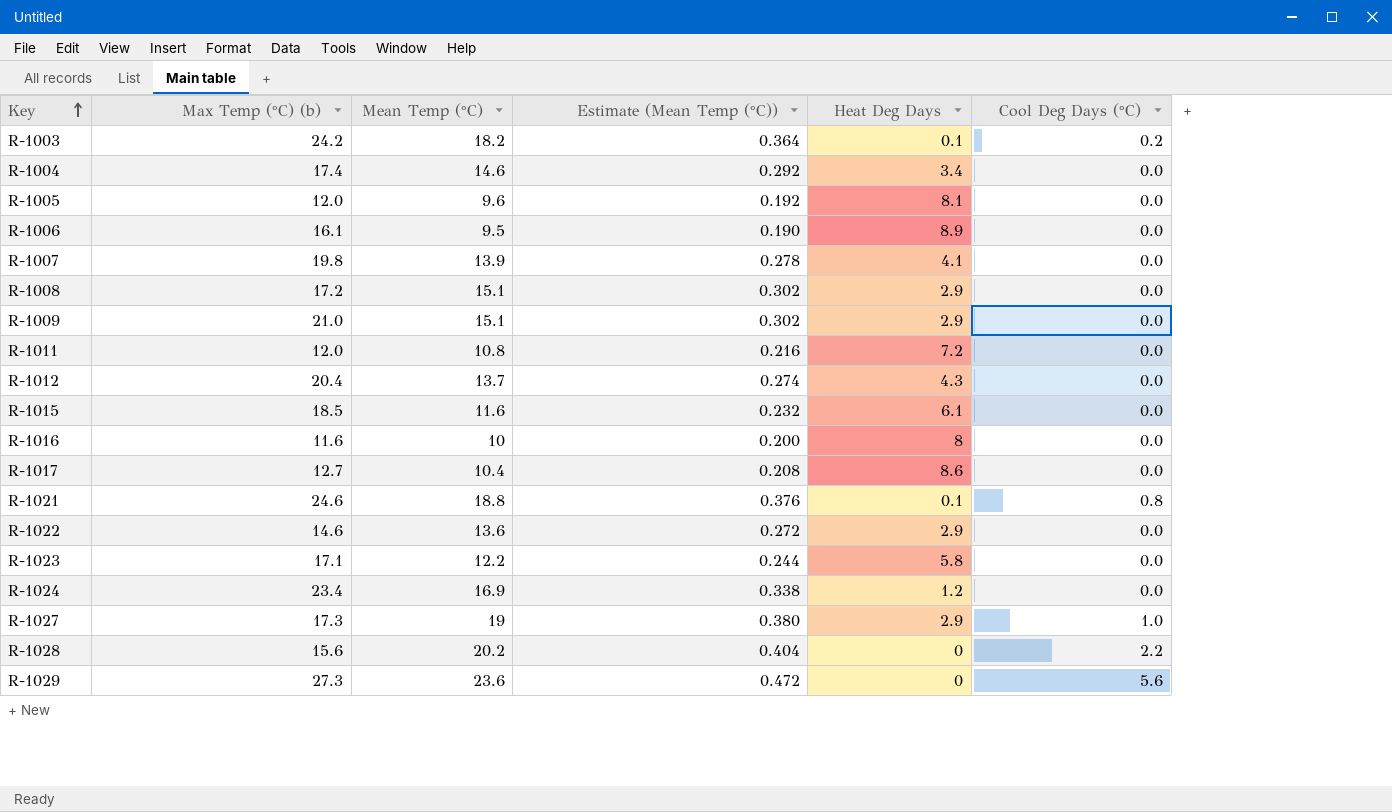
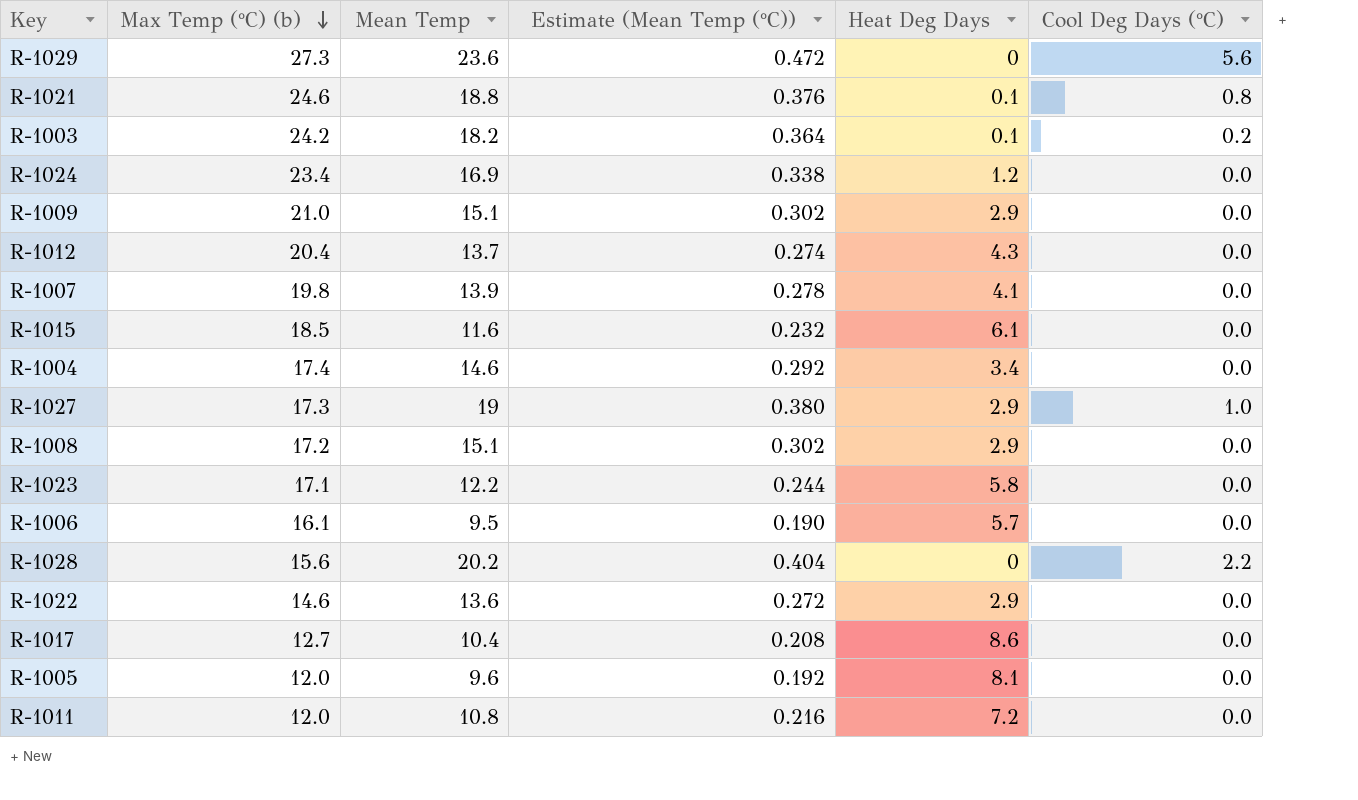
row order: Key ascending -> Max Temp (°C) (b) descending
column name: Mean Temp (°C) -> Mean Temp
row R-1016: 11.6 | 10 | 0.200 | 8 | 0.0 -> none
R-1006 | Heat Deg Days: 8.9 -> 5.7

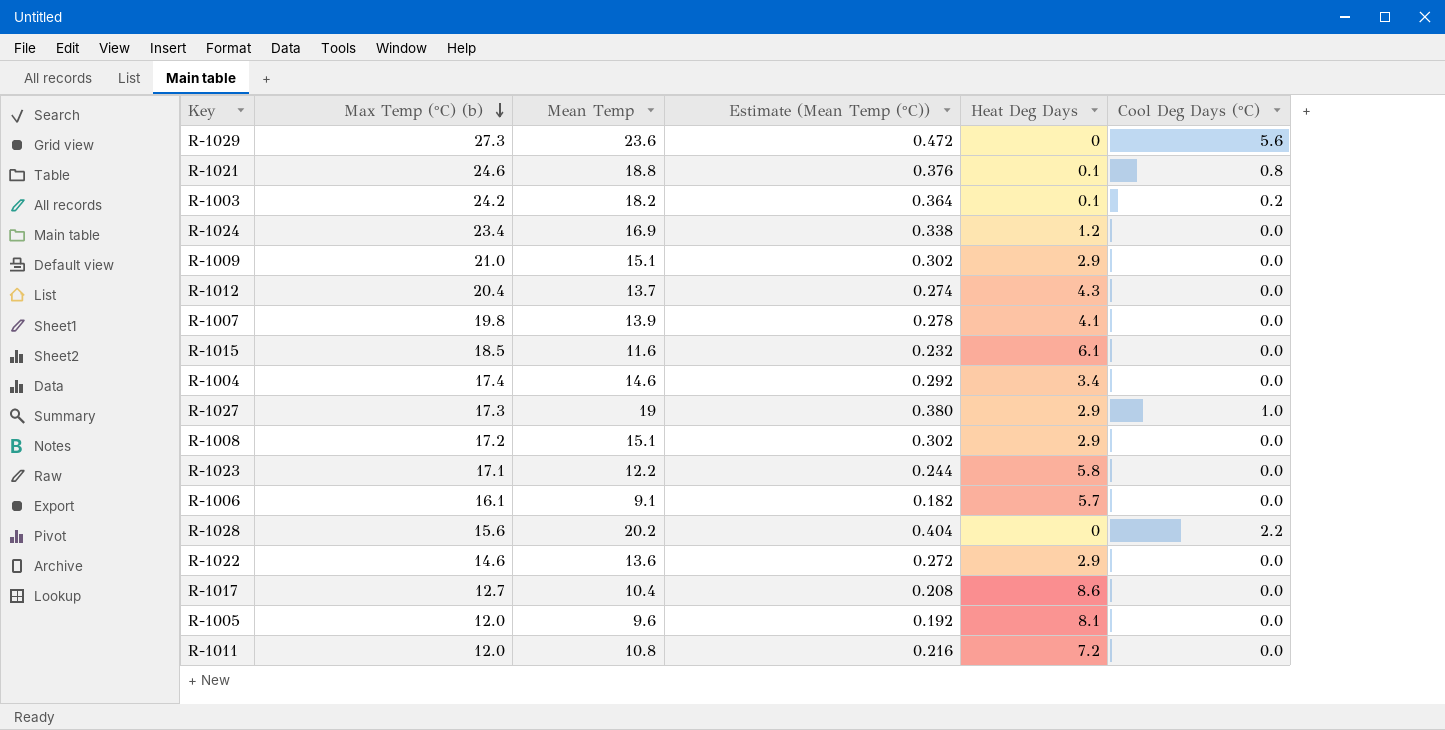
R-1006 | Mean Temp: 9.5 -> 9.1
R-1006 | Estimate (Mean Temp (°C)): 0.190 -> 0.182

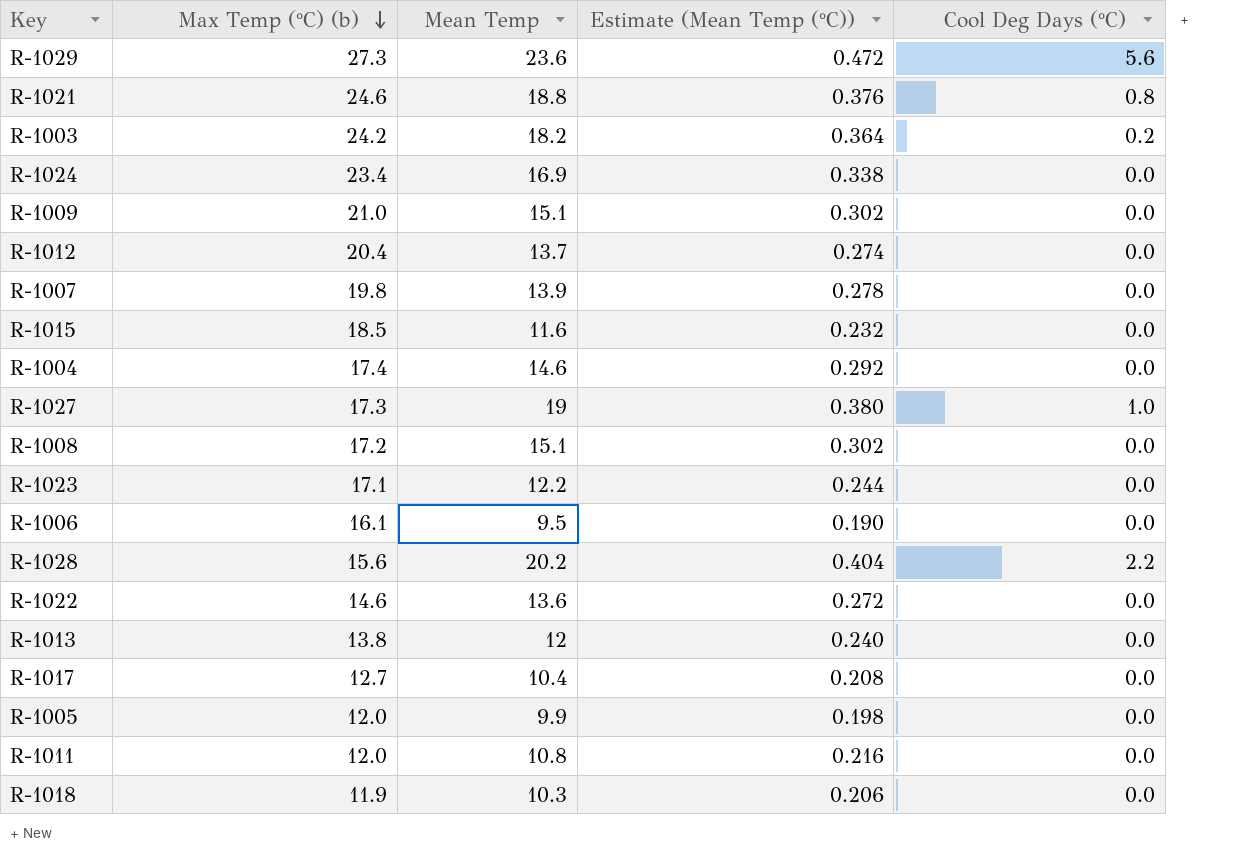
column Heat Deg Days | position: 5 -> none
R-1006 | Mean Temp: 9.1 -> 9.5
R-1006 | Estimate (Mean Temp (°C)): 0.182 -> 0.190
row R-1013: none -> 13.8 | 12 | 0.240 | 0.0
R-1005 | Mean Temp: 9.6 -> 9.9
R-1005 | Estimate (Mean Temp (°C)): 0.192 -> 0.198
row R-1018: none -> 11.9 | 10.3 | 0.206 | 0.0

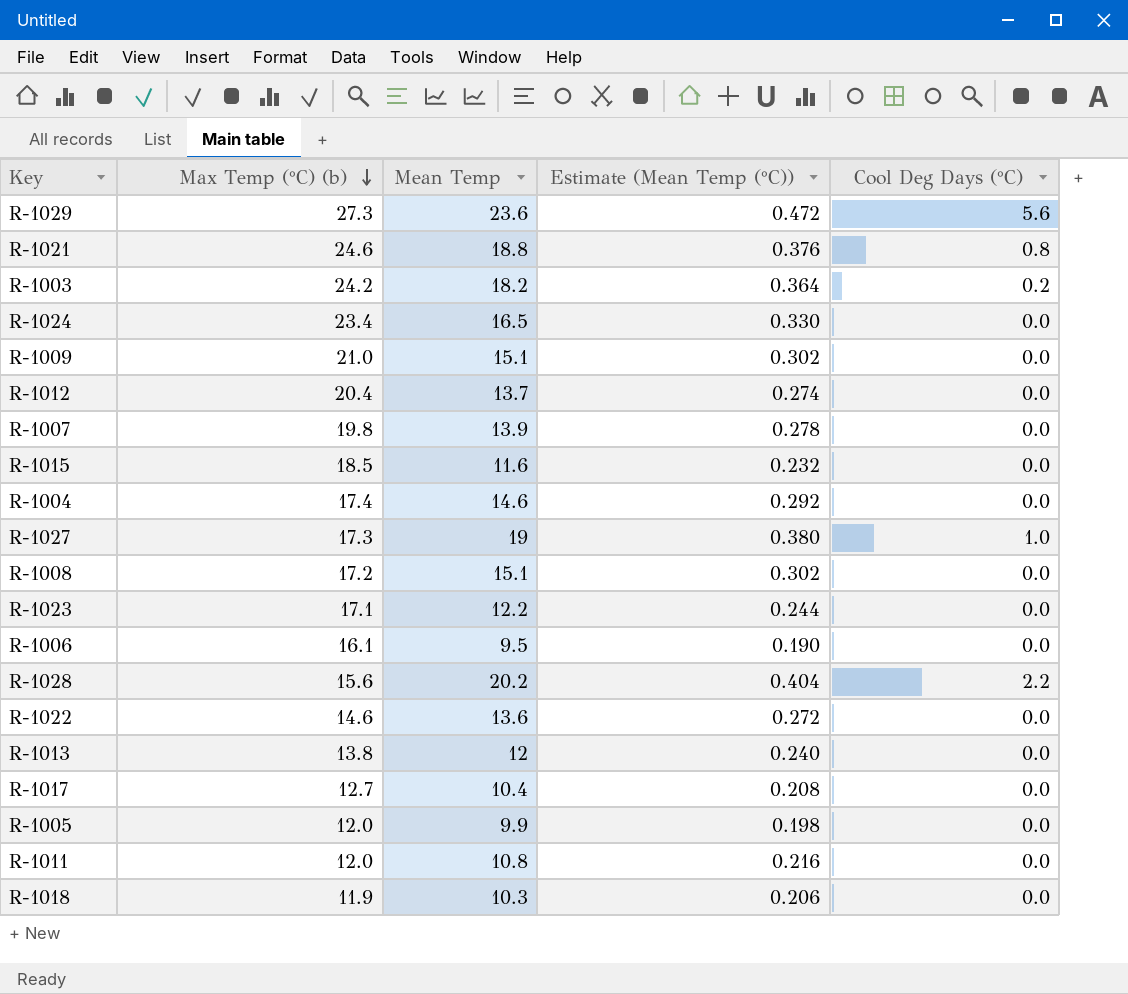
R-1024 | Mean Temp: 16.9 -> 16.5
R-1024 | Estimate (Mean Temp (°C)): 0.338 -> 0.330

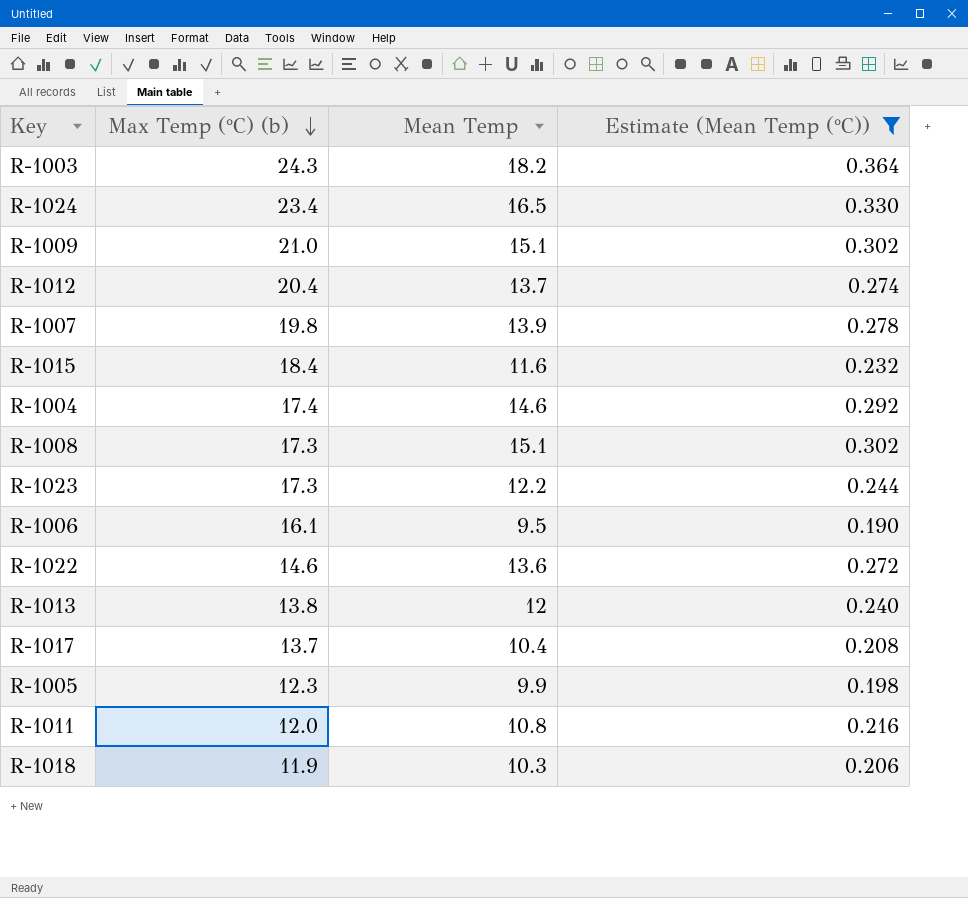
filter: none -> Estimate (Mean Temp (°C)) <= 0.364
column Cool Deg Days (°C) | position: 5 -> none
R-1003 | Max Temp (°C) (b): 24.2 -> 24.3
R-1015 | Max Temp (°C) (b): 18.5 -> 18.4
R-1008 | Max Temp (°C) (b): 17.2 -> 17.3
R-1023 | Max Temp (°C) (b): 17.1 -> 17.3
R-1017 | Max Temp (°C) (b): 12.7 -> 13.7
R-1005 | Max Temp (°C) (b): 12.0 -> 12.3

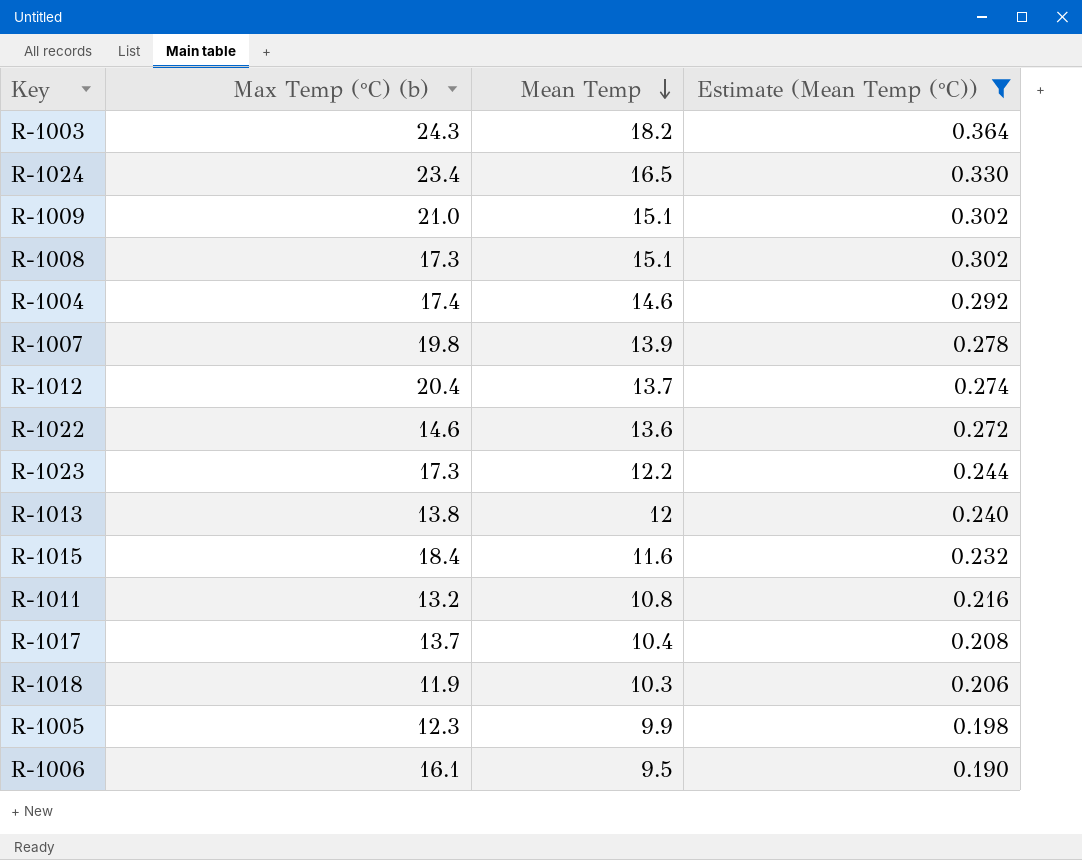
row order: Max Temp (°C) (b) descending -> Mean Temp descending
R-1011 | Max Temp (°C) (b): 12.0 -> 13.2

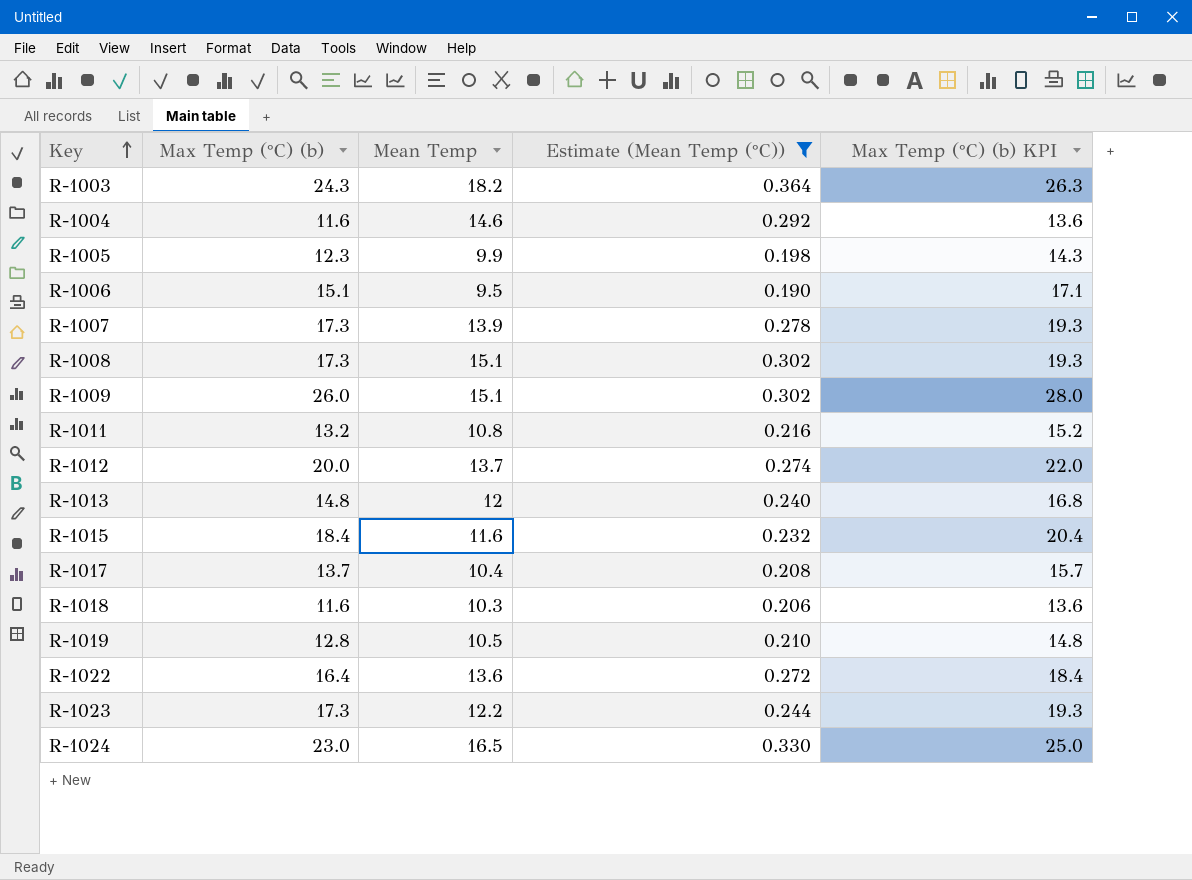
row order: Mean Temp descending -> Key ascending
column Max Temp (°C) (b) KPI | formula: none -> [Max Temp (°C) (b)] + 2
R-1004 | Max Temp (°C) (b): 17.4 -> 11.6
R-1006 | Max Temp (°C) (b): 16.1 -> 15.1
R-1007 | Max Temp (°C) (b): 19.8 -> 17.3
R-1009 | Max Temp (°C) (b): 21.0 -> 26.0
R-1012 | Max Temp (°C) (b): 20.4 -> 20.0
R-1013 | Max Temp (°C) (b): 13.8 -> 14.8
R-1018 | Max Temp (°C) (b): 11.9 -> 11.6
row R-1019: none -> 12.8 | 10.5 | 0.210 | 14.8
R-1022 | Max Temp (°C) (b): 14.6 -> 16.4
R-1024 | Max Temp (°C) (b): 23.4 -> 23.0

